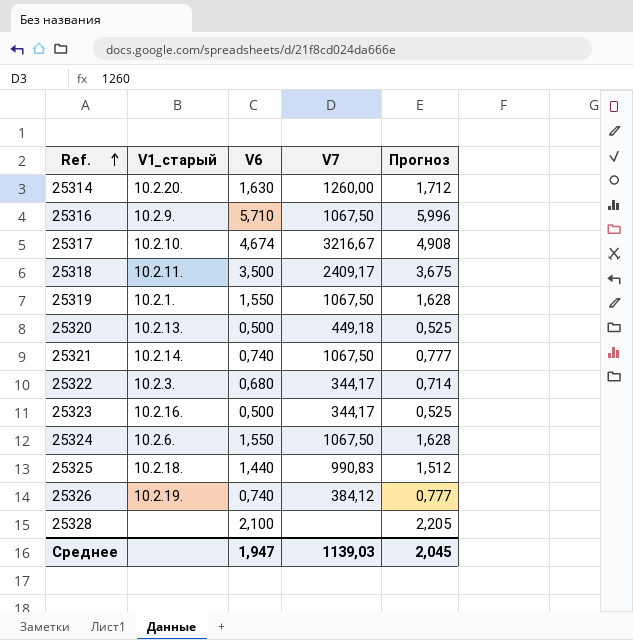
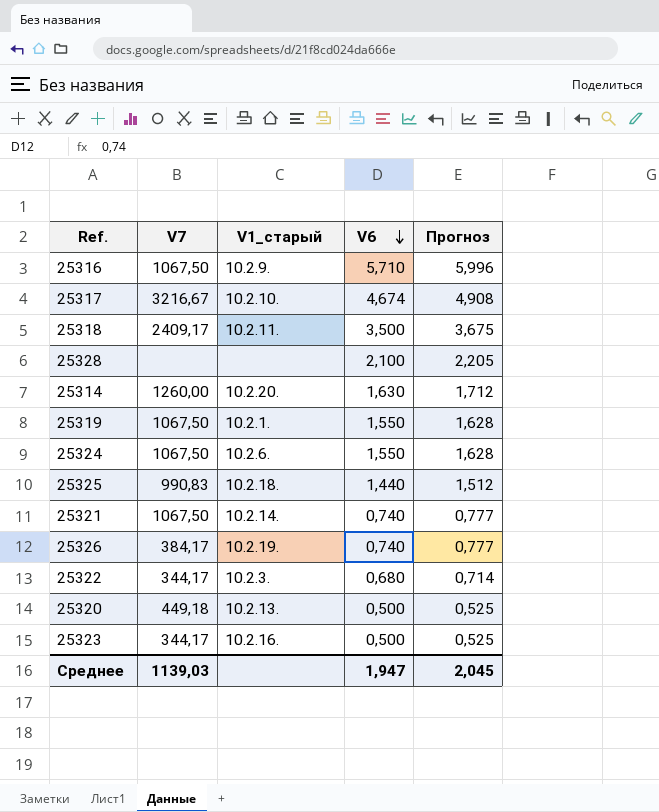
row order: Ref. ascending -> V6 descending
column V7 | position: 4 -> 2
25326 | V7: 384,12 -> 384,17

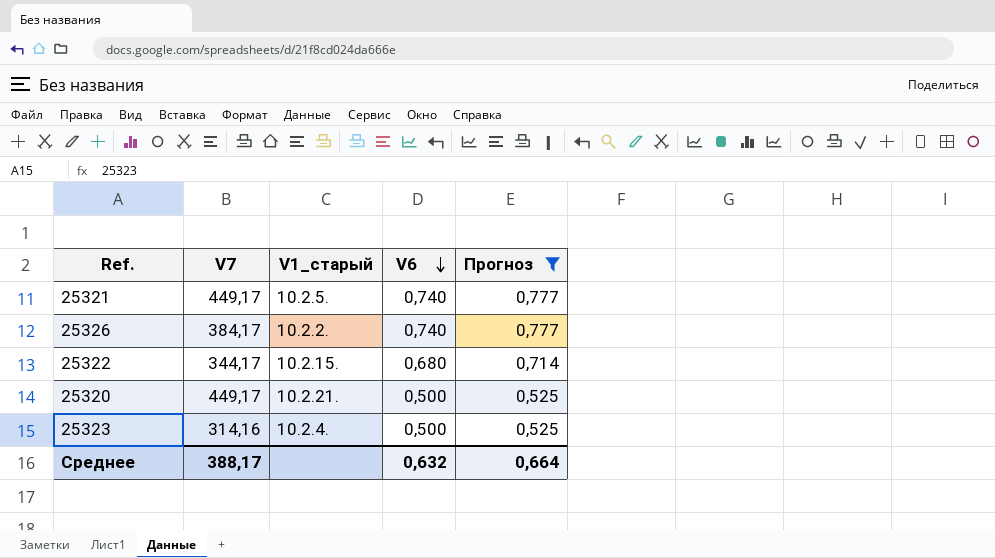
filter: none -> Прогноз <= 0,777
25321 | V7: 1067,50 -> 449,17
25321 | V1_старый: 10.2.14. -> 10.2.5.
25326 | V1_старый: 10.2.19. -> 10.2.2.
25322 | V1_старый: 10.2.3. -> 10.2.15.
25320 | V7: 449,18 -> 449,17
25320 | V1_старый: 10.2.13. -> 10.2.21.
25323 | V7: 344,17 -> 314,16
25323 | V1_старый: 10.2.16. -> 10.2.4.
Среднее | V7: 1139,03 -> 388,17
Среднее | V6: 1,947 -> 0,632
Среднее | Прогноз: 2,045 -> 0,664

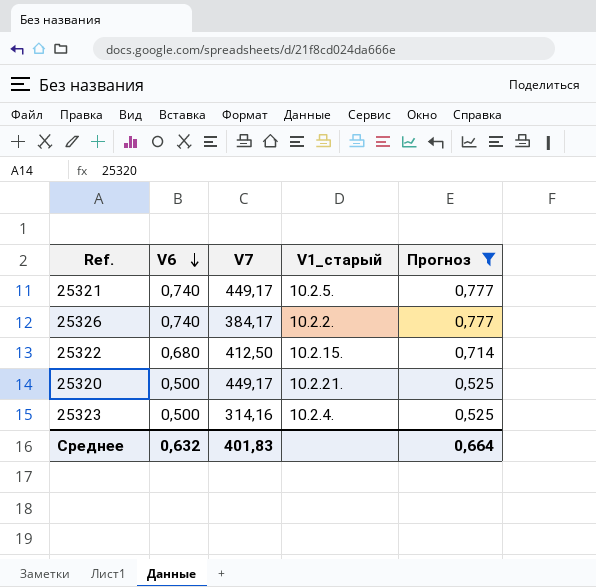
column V6 | position: 4 -> 2
25322 | V7: 344,17 -> 412,50
Среднее | V7: 388,17 -> 401,83

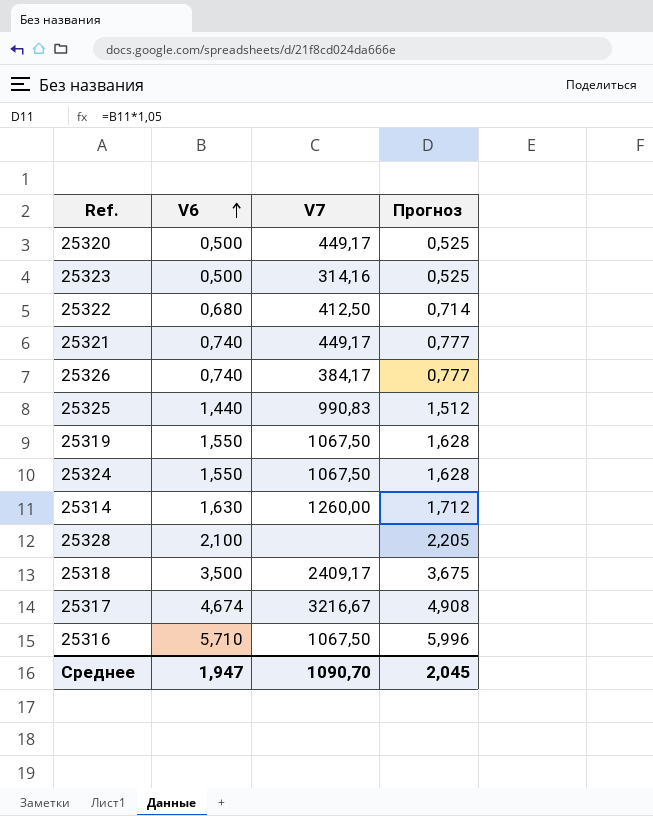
filter: Прогноз <= 0,777 -> none
row order: V6 descending -> V6 ascending
column V1_старый | position: 4 -> none
Среднее | V6: 0,632 -> 1,947
Среднее | V7: 401,83 -> 1090,70
Среднее | Прогноз: 0,664 -> 2,045

